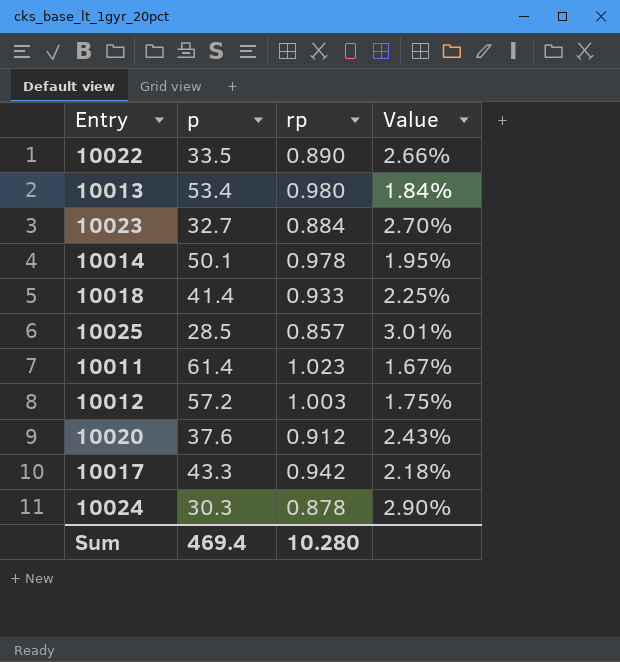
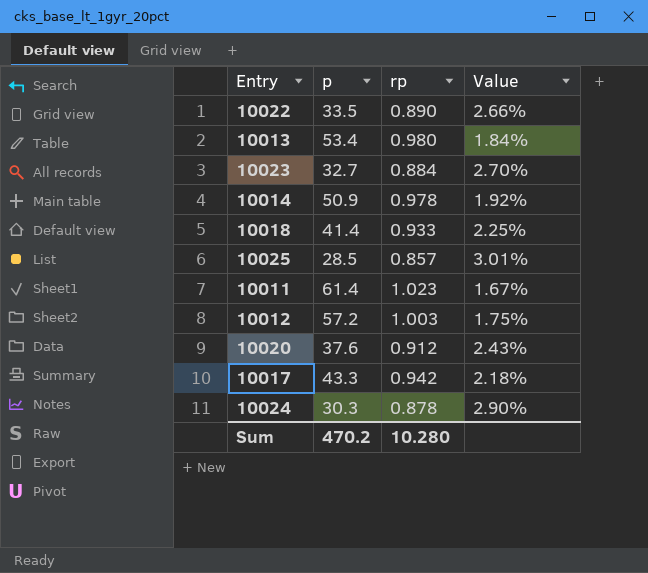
10014 | p: 50.1 -> 50.9
10014 | Value: 1.95% -> 1.92%
Sum | p: 469.4 -> 470.2

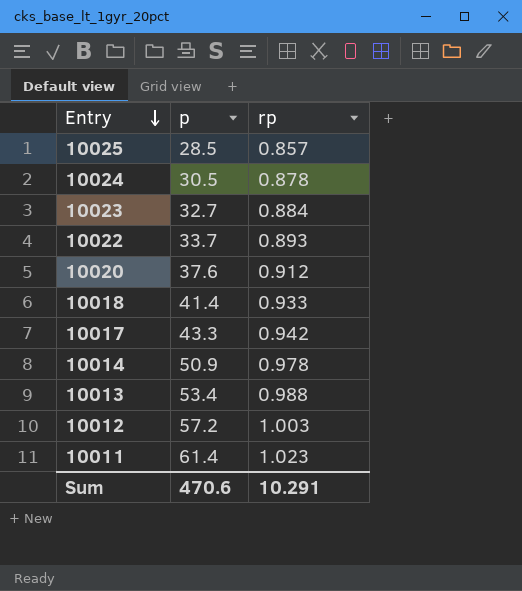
row order: none -> Entry descending
column Value | formula: [rp] / [p] -> none
10024 | p: 30.3 -> 30.5
10022 | p: 33.5 -> 33.7
10022 | rp: 0.890 -> 0.893
10013 | rp: 0.980 -> 0.988
Sum | p: 470.2 -> 470.6
Sum | rp: 10.280 -> 10.291

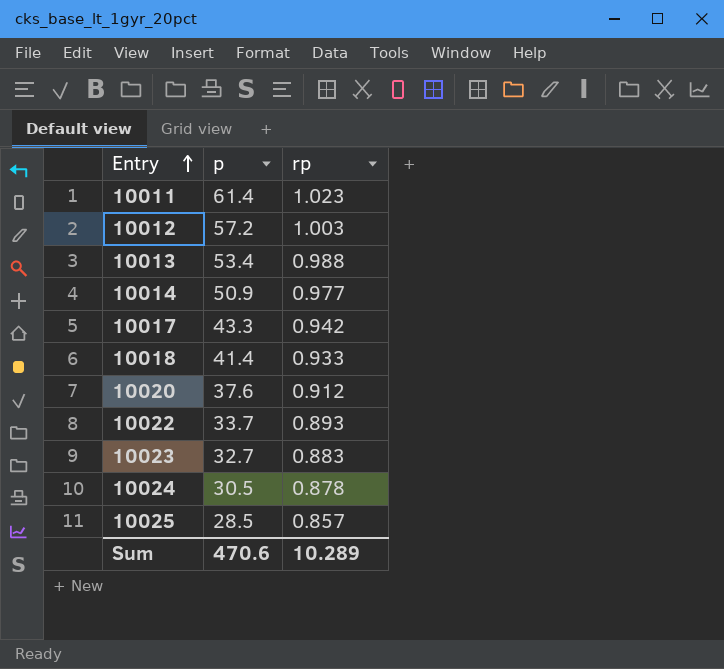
row order: Entry descending -> Entry ascending
10014 | rp: 0.978 -> 0.977
10023 | rp: 0.884 -> 0.883
Sum | rp: 10.291 -> 10.289

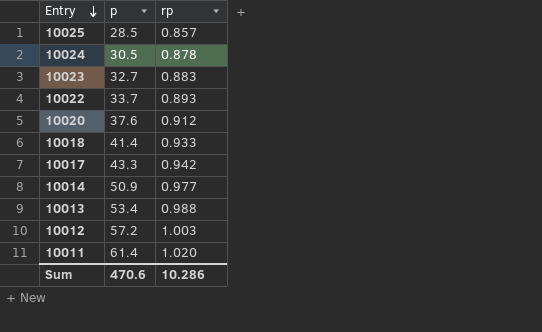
row order: Entry ascending -> Entry descending
10011 | rp: 1.023 -> 1.020
Sum | rp: 10.289 -> 10.286

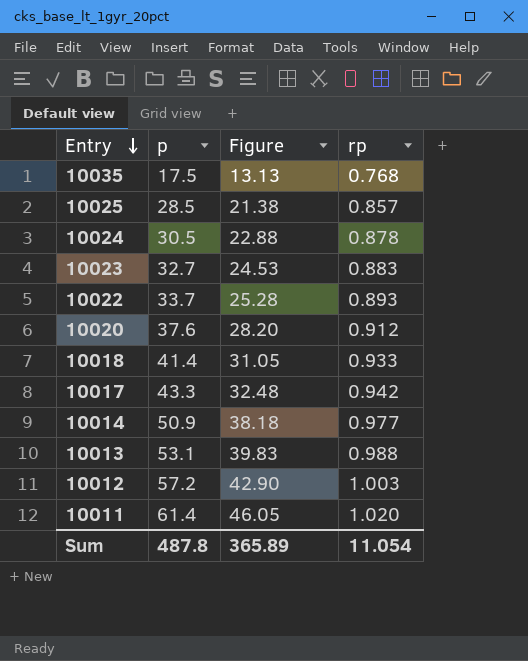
column Figure | formula: none -> [p] * 0.75
row 10035: none -> 17.5 | 13.13 | 0.768
10013 | p: 53.4 -> 53.1
Sum | p: 470.6 -> 487.8
Sum | rp: 10.286 -> 11.054

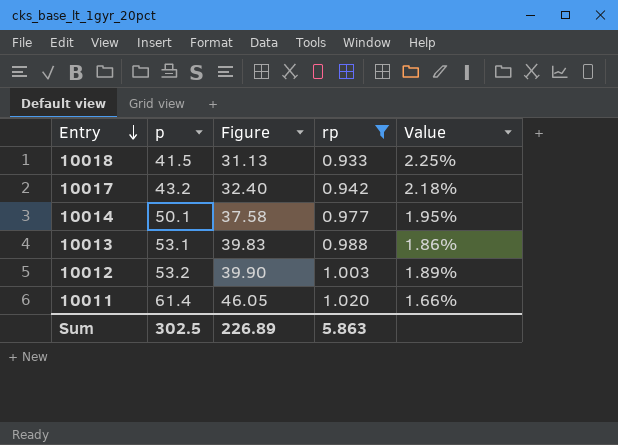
filter: none -> rp >= 0.933
column Value | formula: none -> [rp] / [p]
10018 | p: 41.4 -> 41.5
10018 | Figure: 31.05 -> 31.13
10017 | p: 43.3 -> 43.2
10017 | Figure: 32.48 -> 32.40
10014 | p: 50.9 -> 50.1
10014 | Figure: 38.18 -> 37.58
10012 | p: 57.2 -> 53.2
10012 | Figure: 42.90 -> 39.90
Sum | p: 487.8 -> 302.5
Sum | Figure: 365.89 -> 226.89
Sum | rp: 11.054 -> 5.863

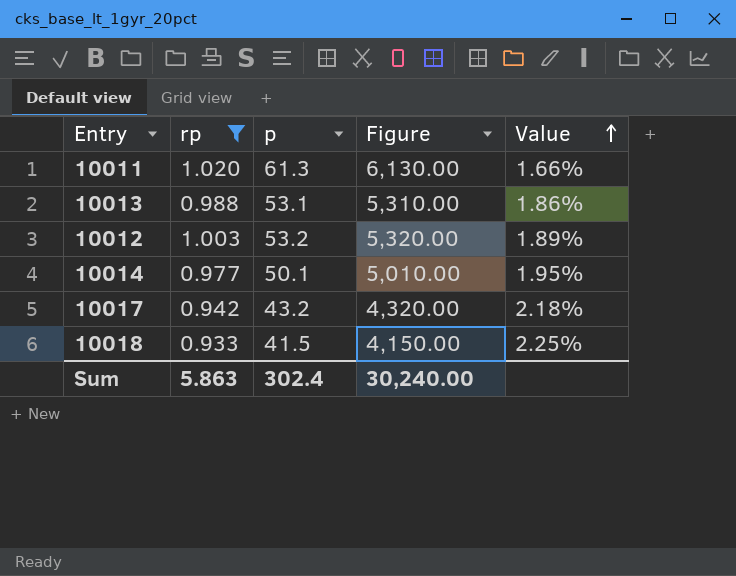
row order: Entry descending -> Value ascending
column rp | position: 4 -> 2
column Figure | formula: [p] * 0.75 -> [p] * 100
10011 | p: 61.4 -> 61.3
Sum | p: 302.5 -> 302.4
Sum | Figure: 226.89 -> 30,240.00

